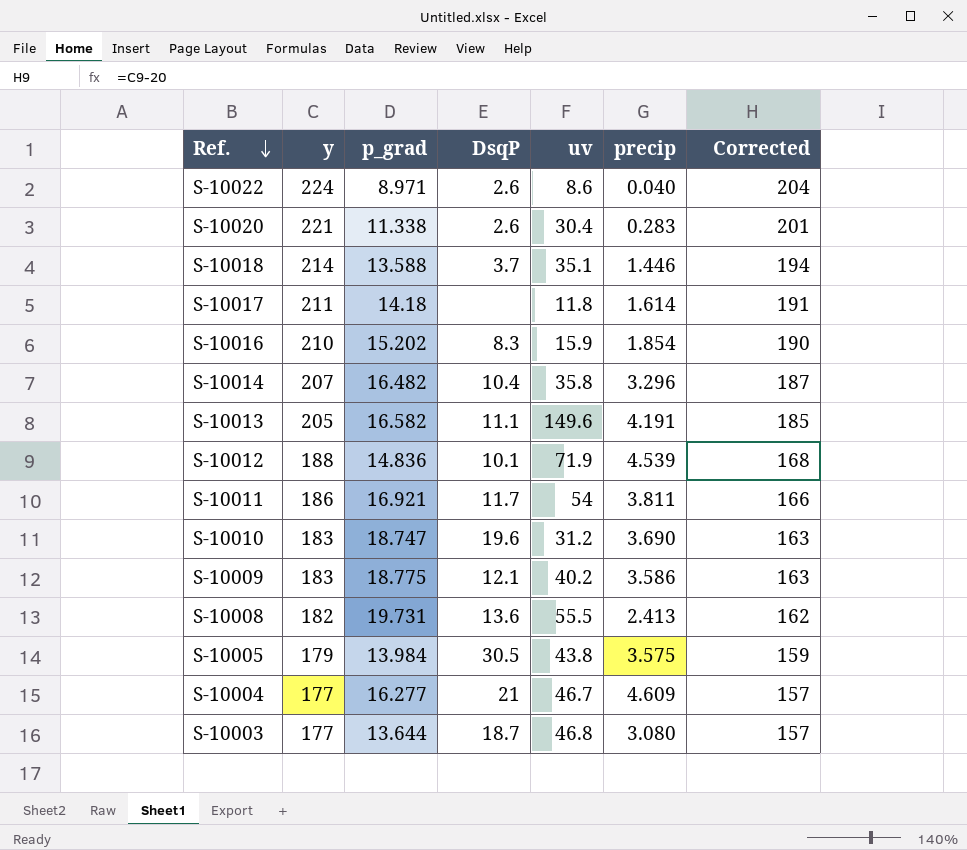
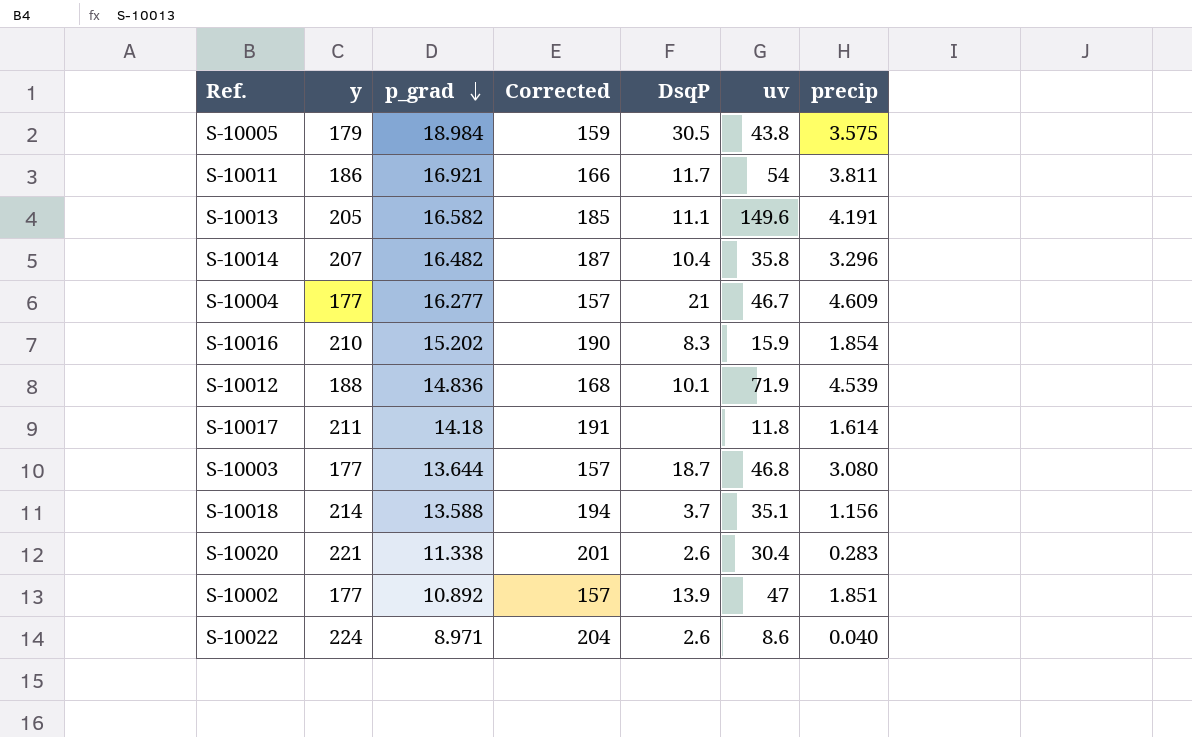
row order: Ref. descending -> p_grad descending
column Corrected | position: 7 -> 4
row S-10010: 183 | 18.747 | 19.6 | 31.2 | 3.690 | 163 -> none
row S-10009: 183 | 18.775 | 12.1 | 40.2 | 3.586 | 163 -> none
row S-10008: 182 | 19.731 | 13.6 | 55.5 | 2.413 | 162 -> none
S-10005 | p_grad: 13.984 -> 18.984
S-10018 | precip: 1.446 -> 1.156
row S-10002: none -> 177 | 10.892 | 157 | 13.9 | 47 | 1.851

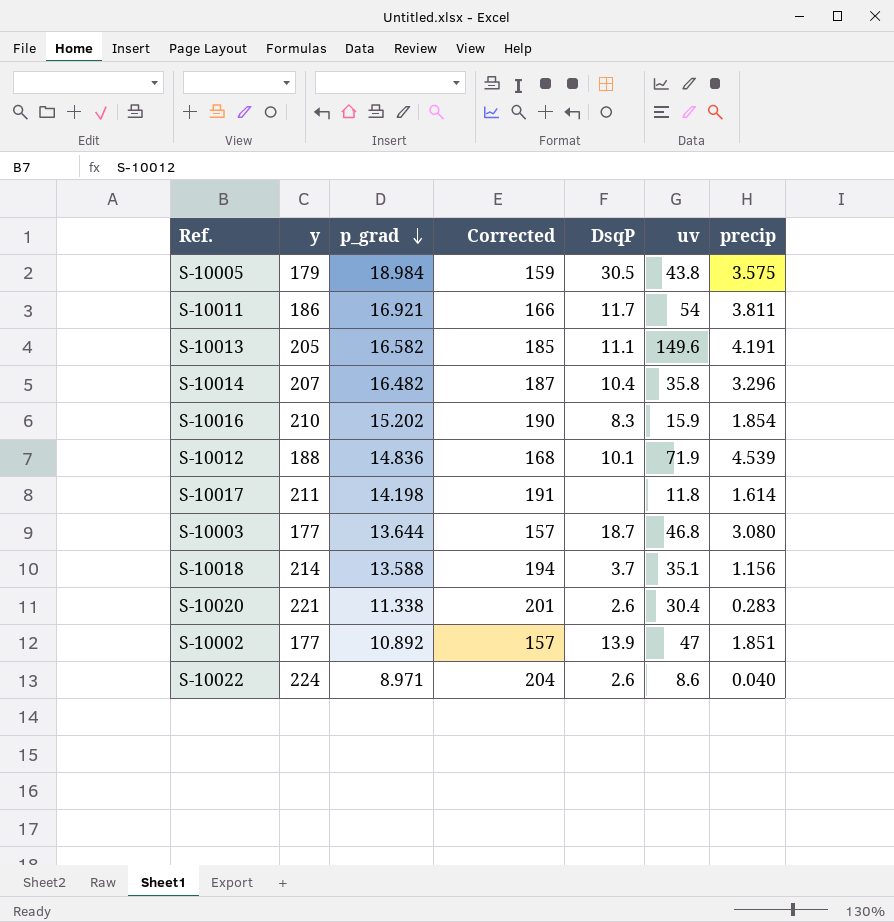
row S-10004: 177 | 16.277 | 157 | 21 | 46.7 | 4.609 -> none
S-10017 | p_grad: 14.18 -> 14.198

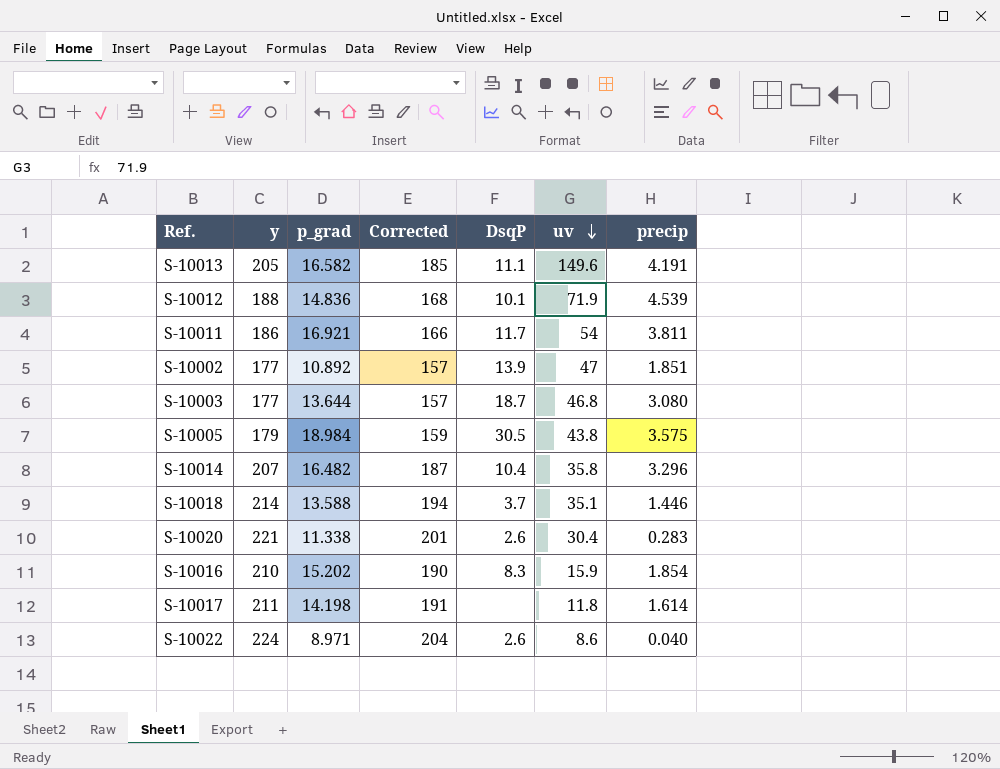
row order: p_grad descending -> uv descending
S-10018 | precip: 1.156 -> 1.446

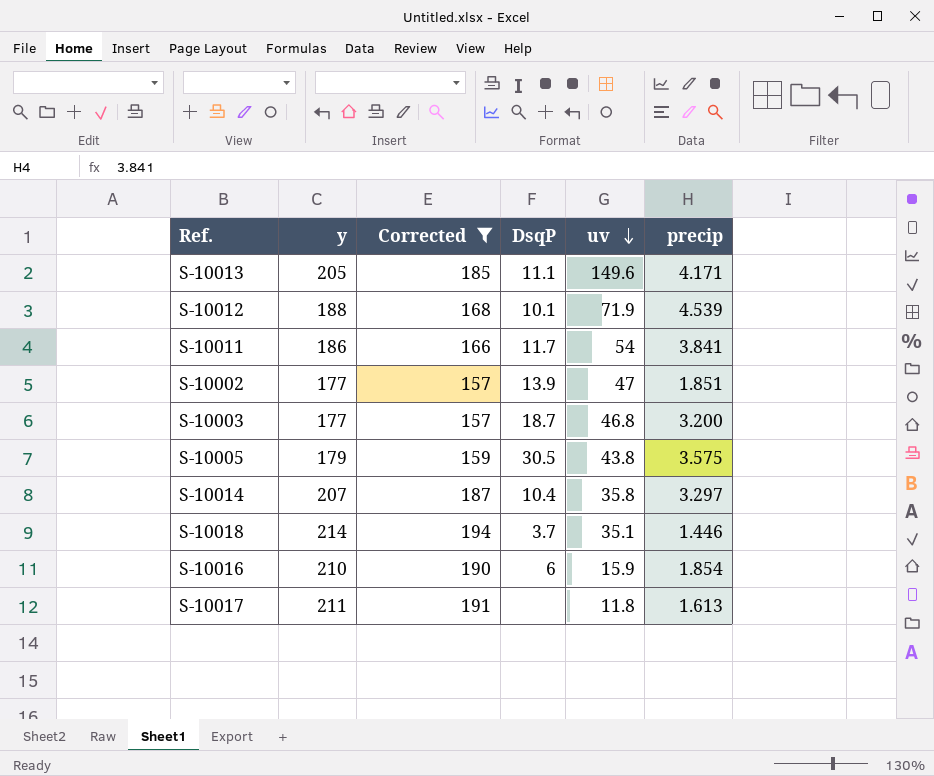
filter: none -> Corrected <= 194
column p_grad | position: 3 -> none
S-10013 | precip: 4.191 -> 4.171
S-10011 | precip: 3.811 -> 3.841
S-10003 | precip: 3.080 -> 3.200
S-10014 | precip: 3.296 -> 3.297
S-10016 | DsqP: 8.3 -> 6
S-10017 | precip: 1.614 -> 1.613

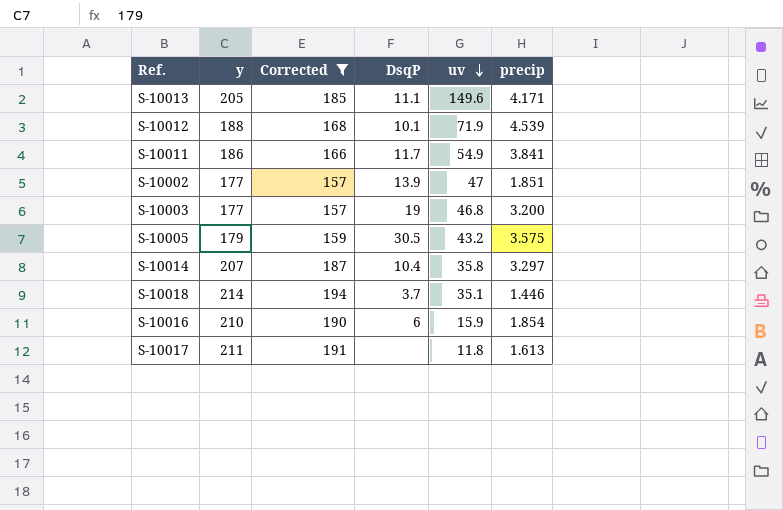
S-10011 | uv: 54 -> 54.9
S-10003 | DsqP: 18.7 -> 19
S-10005 | uv: 43.8 -> 43.2

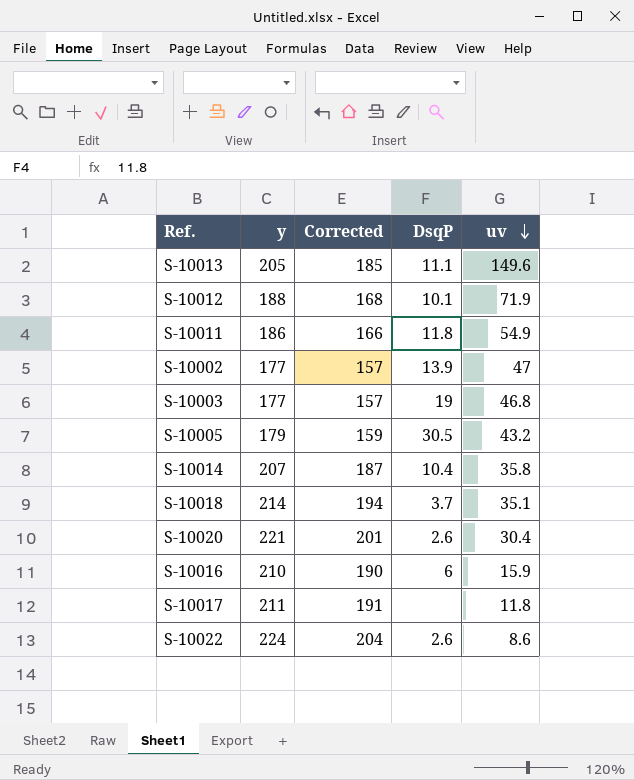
filter: Corrected <= 194 -> none
column precip | position: 6 -> none
S-10011 | DsqP: 11.7 -> 11.8

